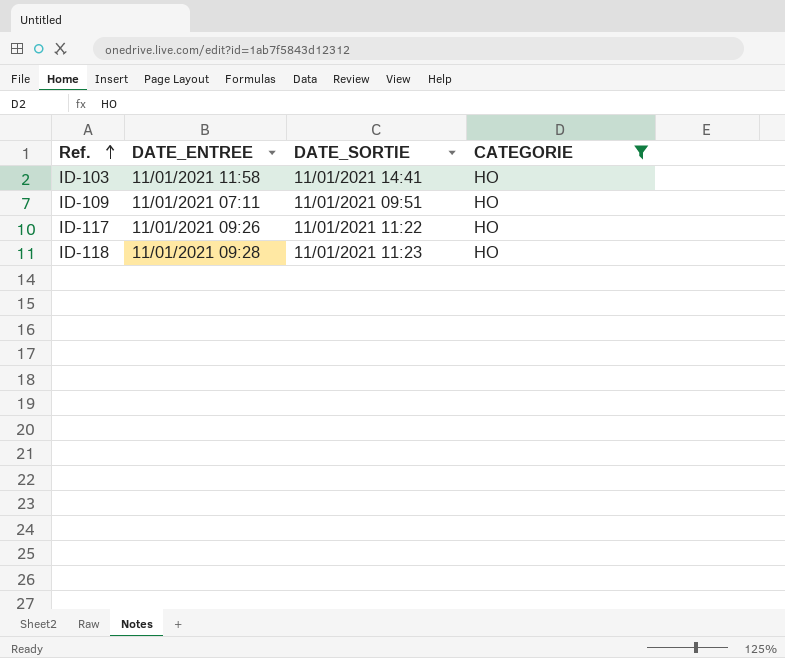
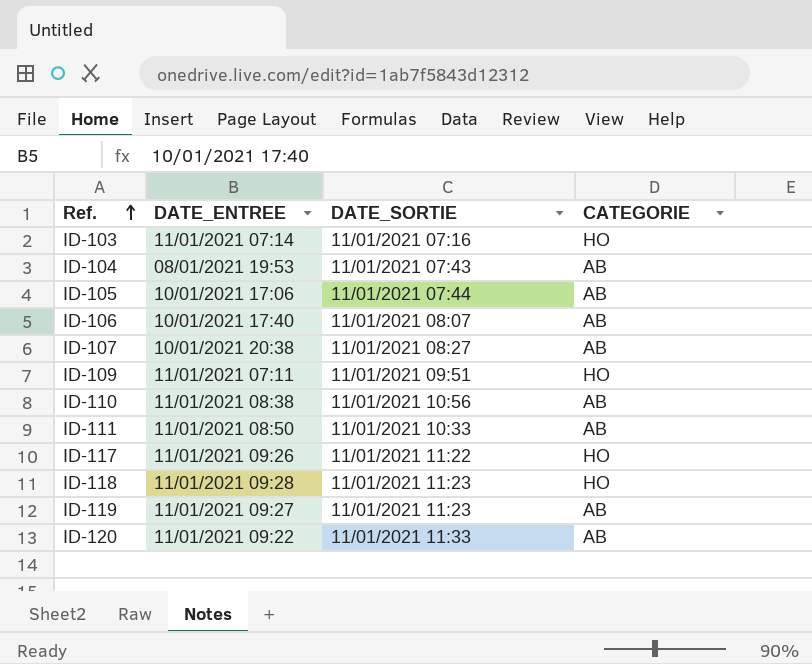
filter: CATEGORIE = HO -> none
ID-103 | DATE_ENTREE: 11/01/2021 11:58 -> 11/01/2021 07:14
ID-103 | DATE_SORTIE: 11/01/2021 14:41 -> 11/01/2021 07:16

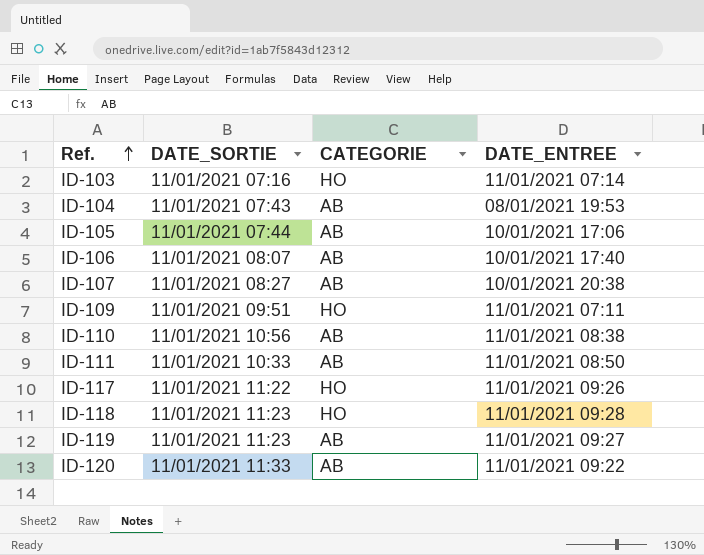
column DATE_ENTREE | position: 2 -> 4

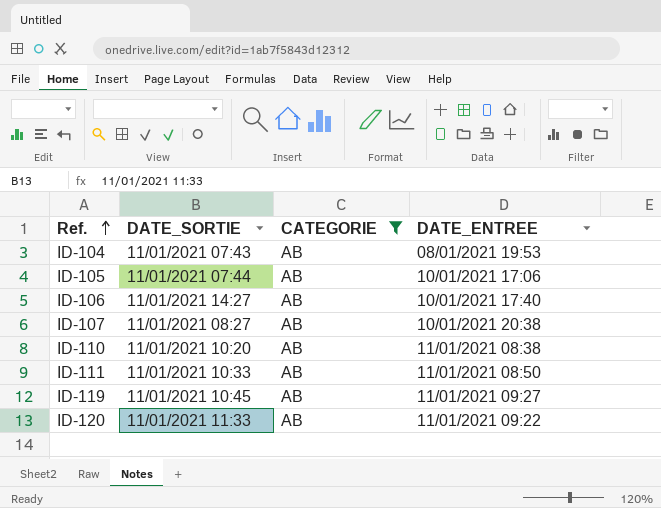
filter: none -> CATEGORIE = AB
ID-106 | DATE_SORTIE: 11/01/2021 08:07 -> 11/01/2021 14:27
ID-110 | DATE_SORTIE: 11/01/2021 10:56 -> 11/01/2021 10:20
ID-119 | DATE_SORTIE: 11/01/2021 11:23 -> 11/01/2021 10:45

